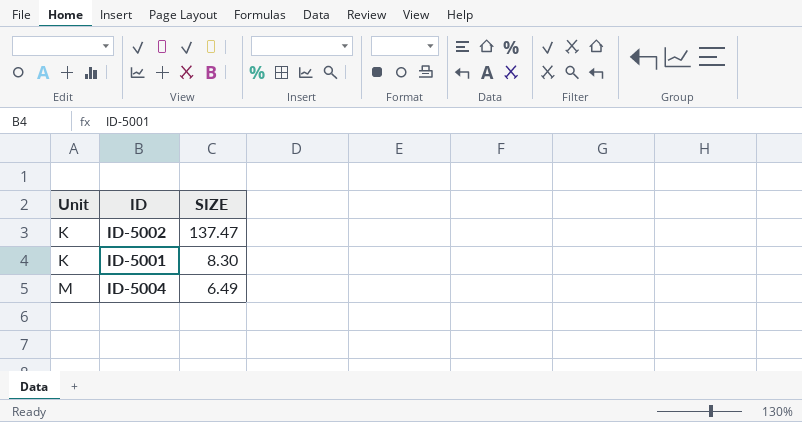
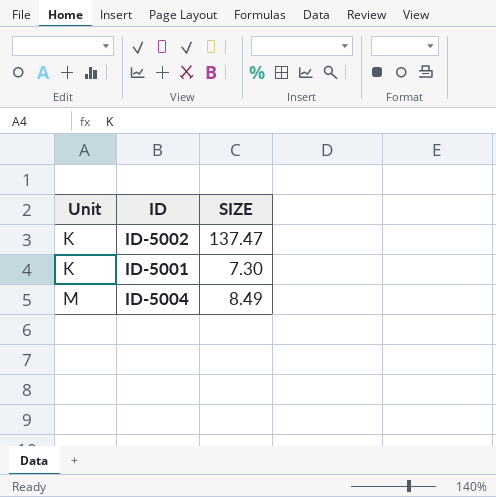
ID-5001 | SIZE: 8.30 -> 7.30
ID-5004 | SIZE: 6.49 -> 8.49

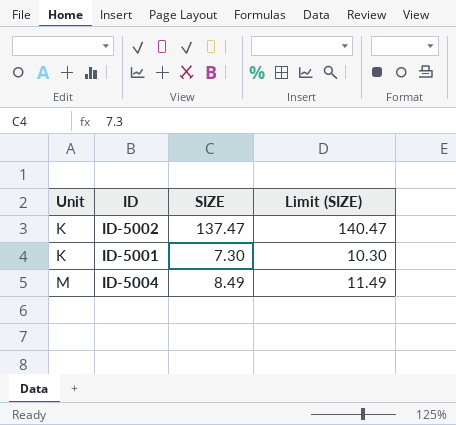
column Limit (SIZE) | formula: none -> [SIZE] + 3

